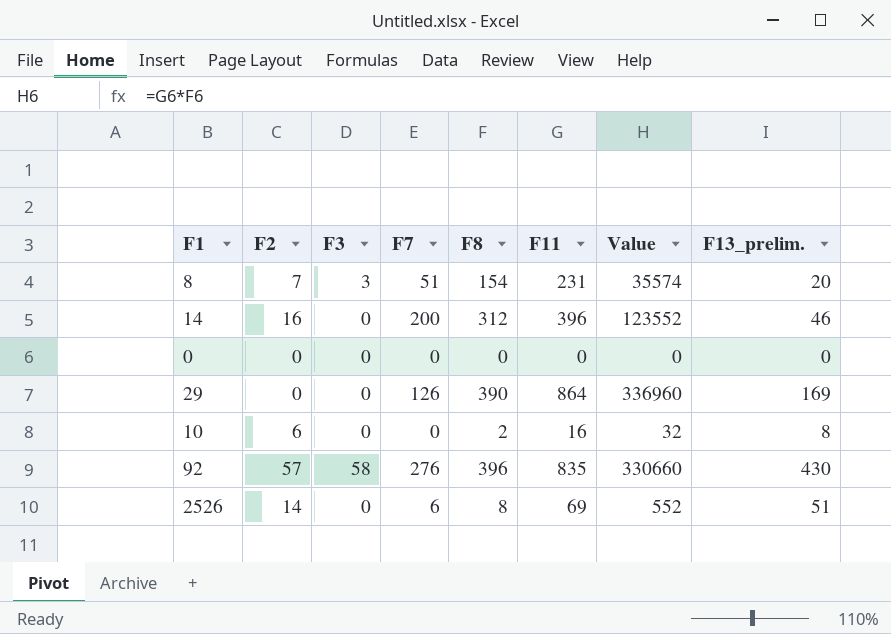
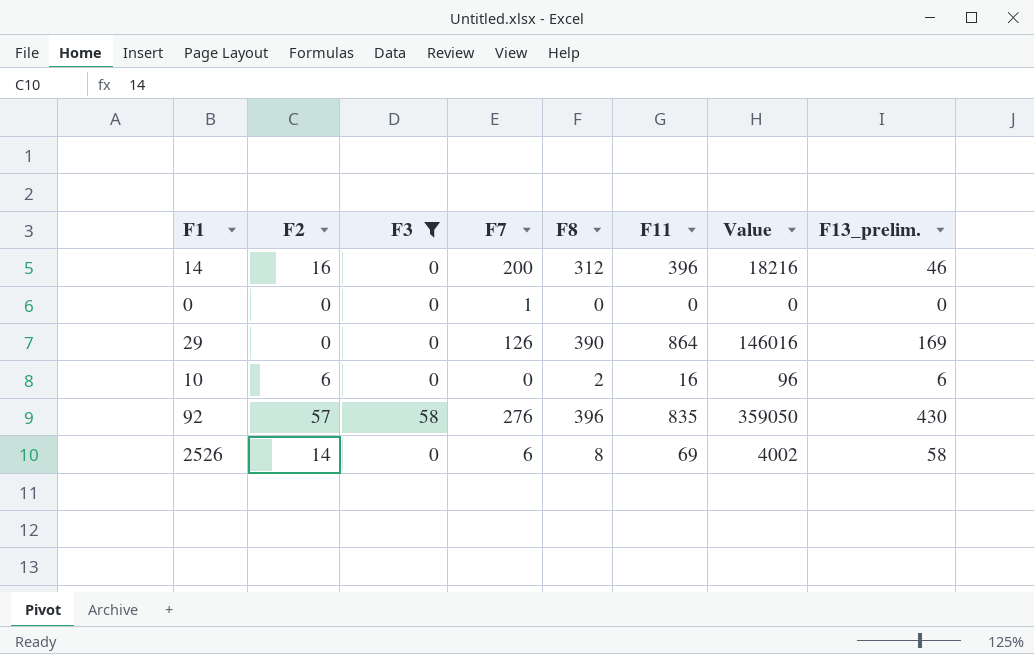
filter: none -> F3 != 3
column Value | formula: [F8] * [F11] -> [F11] * [F13_prelim.]
0 | F7: 0 -> 1
10 | F13_prelim.: 8 -> 6
2526 | F13_prelim.: 51 -> 58

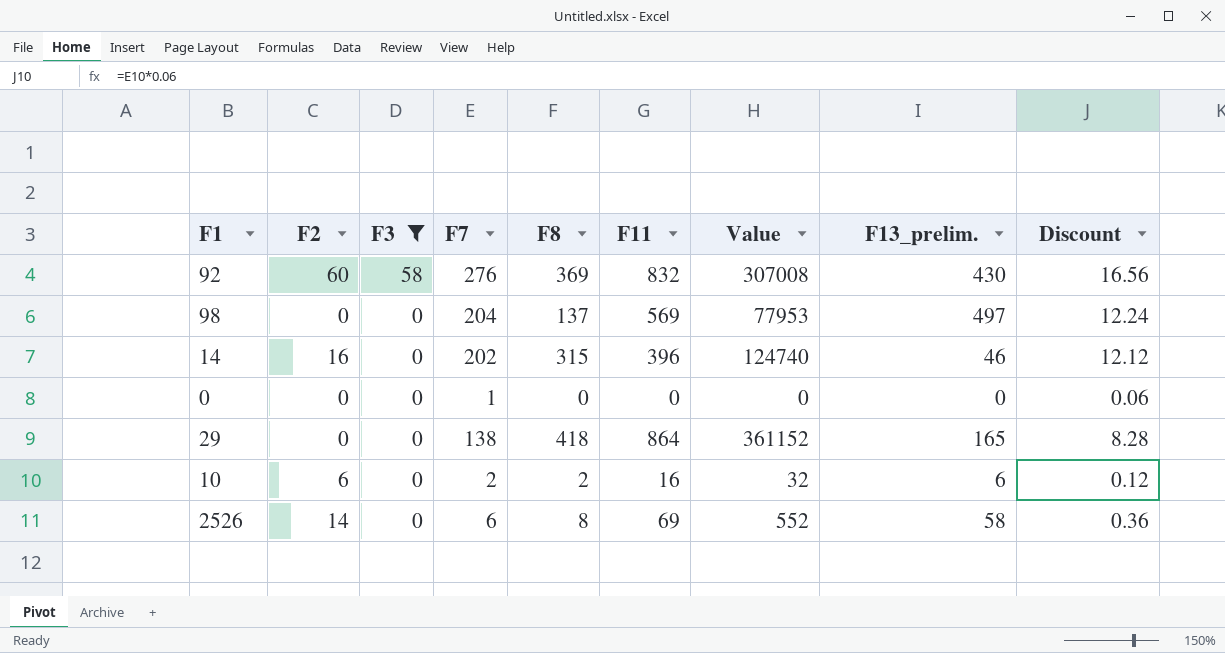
row order: none -> F3 descending
column Value | formula: [F11] * [F13_prelim.] -> [F8] * [F11]
column Discount | formula: none -> [F7] * 0.06
92 | F2: 57 -> 60
92 | F8: 396 -> 369
92 | F11: 835 -> 832
row 98: none -> 0 | 0 | 204 | 137 | 569 | 77953 | 497 | 12.24
14 | F7: 200 -> 202
14 | F8: 312 -> 315
29 | F7: 126 -> 138
29 | F8: 390 -> 418
29 | F13_prelim.: 169 -> 165
10 | F7: 0 -> 2

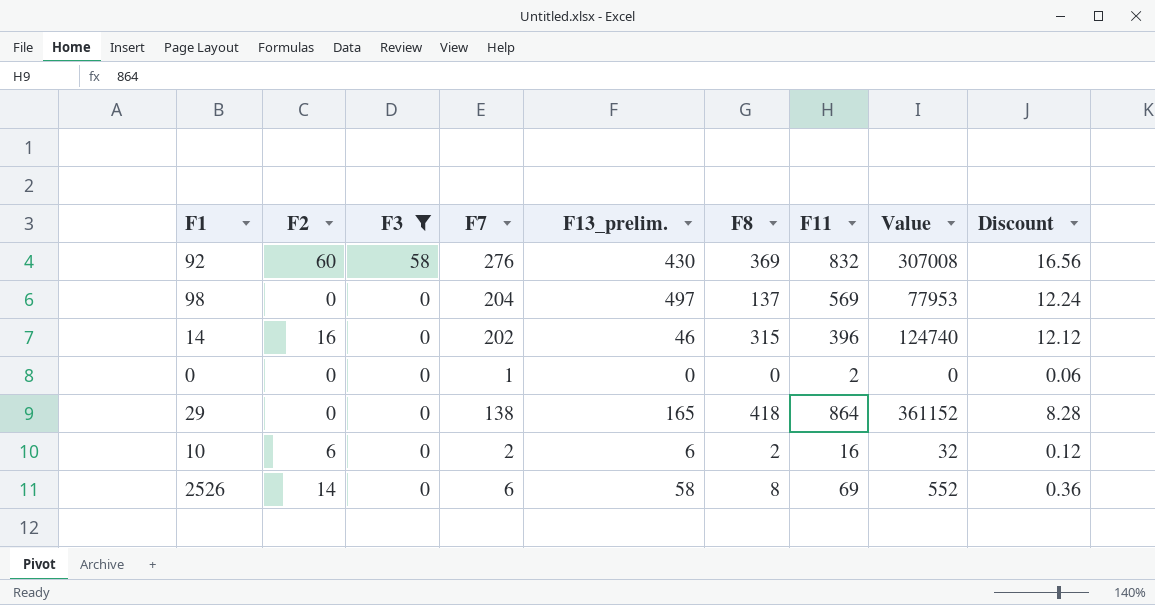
column F13_prelim. | position: 8 -> 5
0 | F11: 0 -> 2

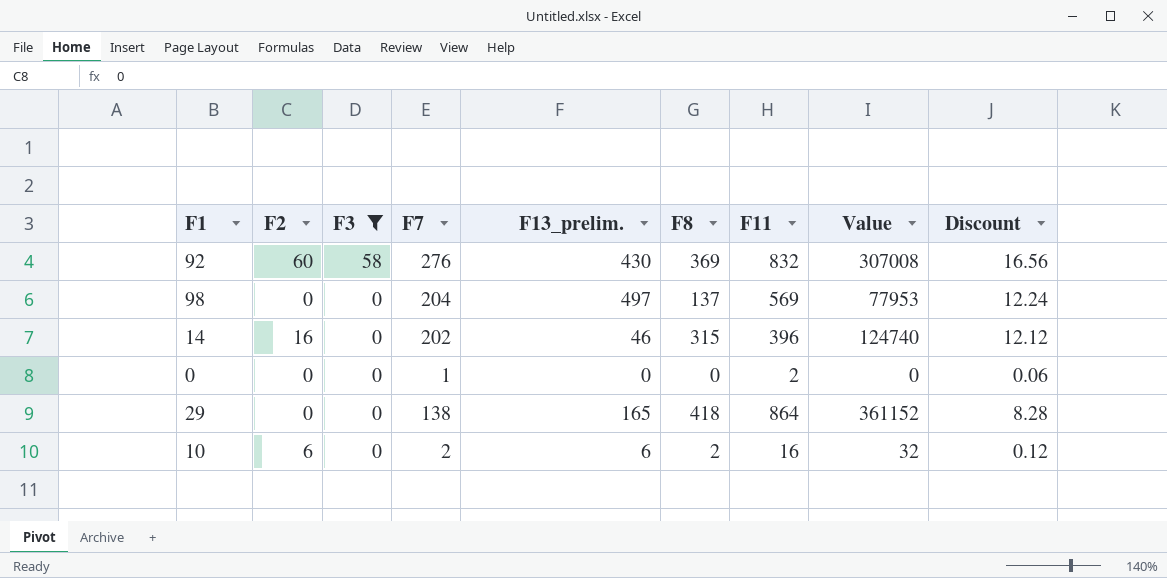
row 2526: 14 | 0 | 6 | 58 | 8 | 69 | 552 | 0.36 -> none

